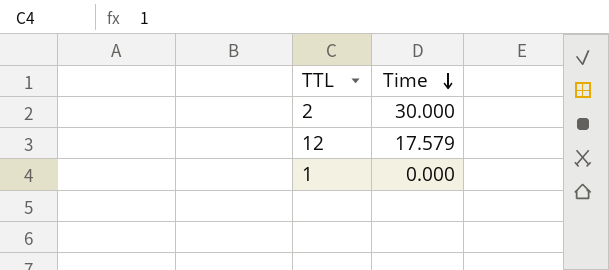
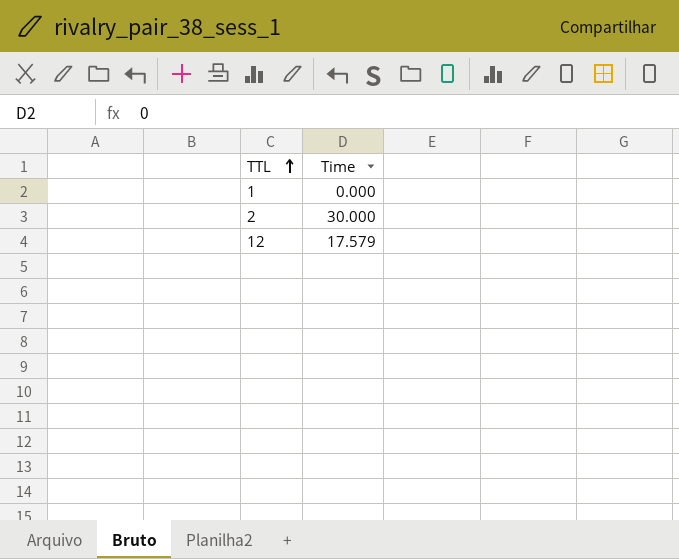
row order: Time descending -> TTL ascending

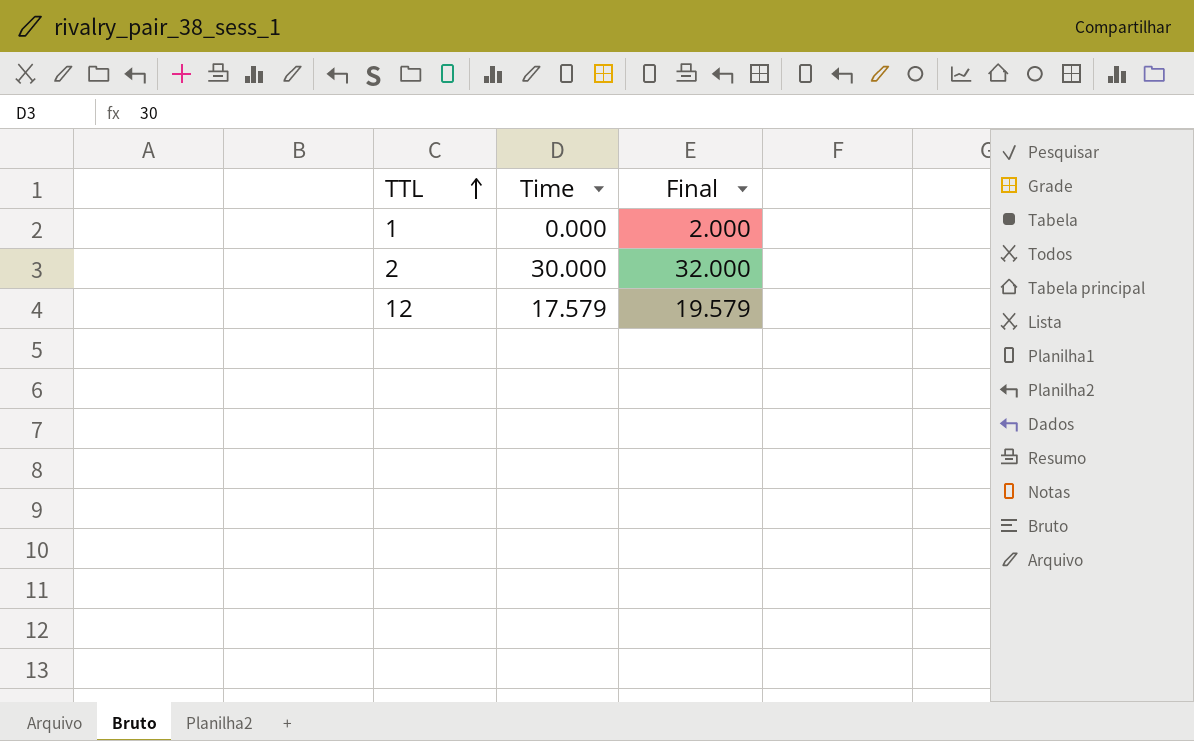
column Final | formula: none -> [Time] + 2

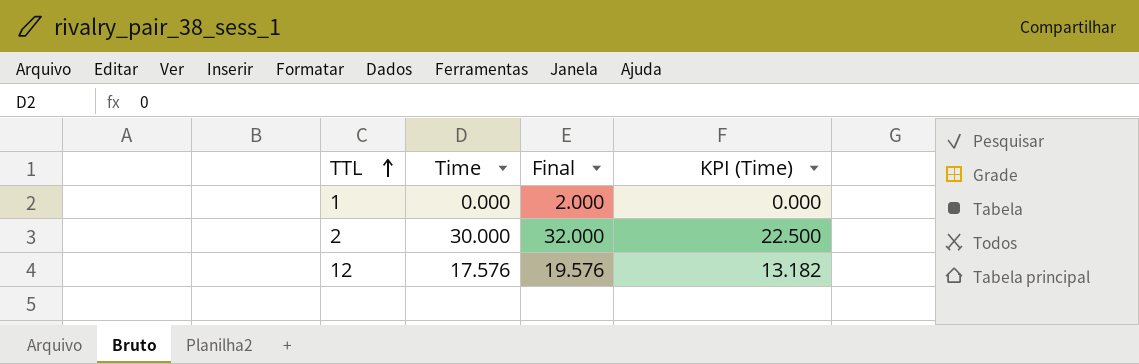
column KPI (Time) | formula: none -> [Time] * 0.75
12 | Time: 17.579 -> 17.576
12 | Final: 19.579 -> 19.576

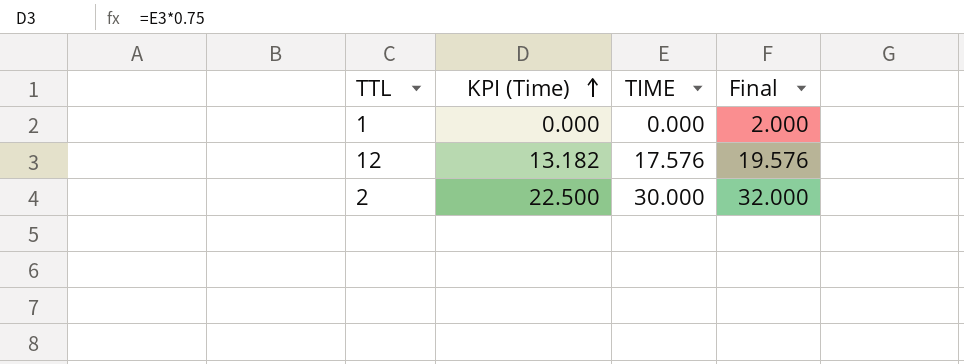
row order: TTL ascending -> KPI (Time) ascending
column KPI (Time) | position: 4 -> 2
column name: Time -> TIME

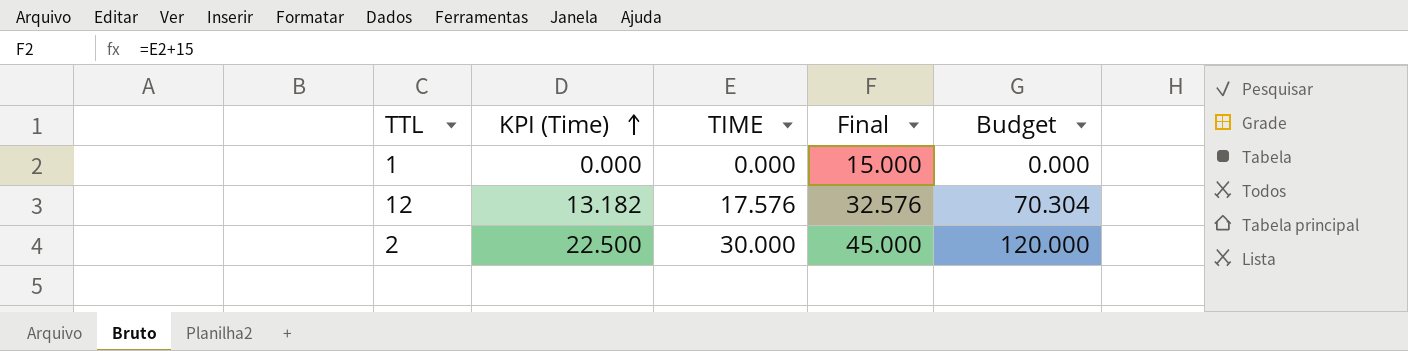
column Final | formula: [TIME] + 2 -> [TIME] + 15
column Budget | formula: none -> [TIME] * 4

